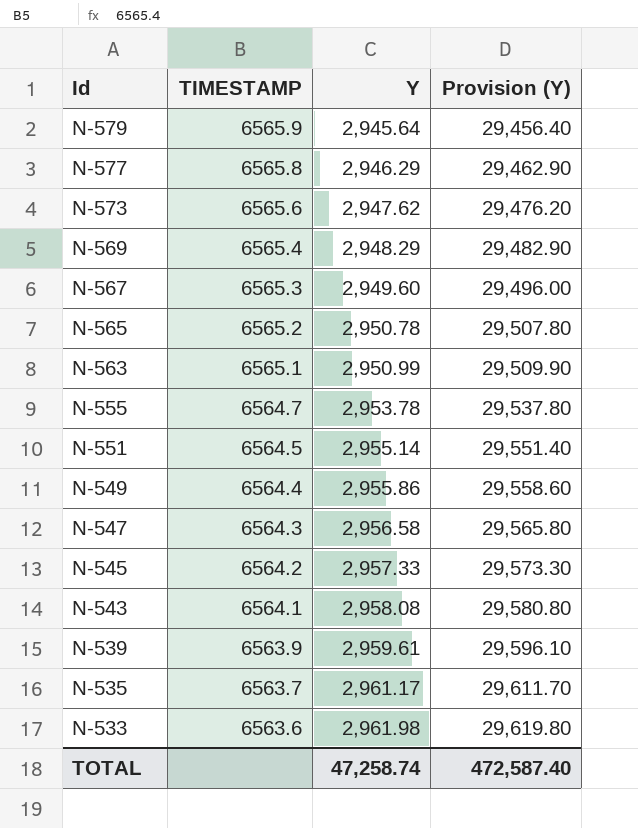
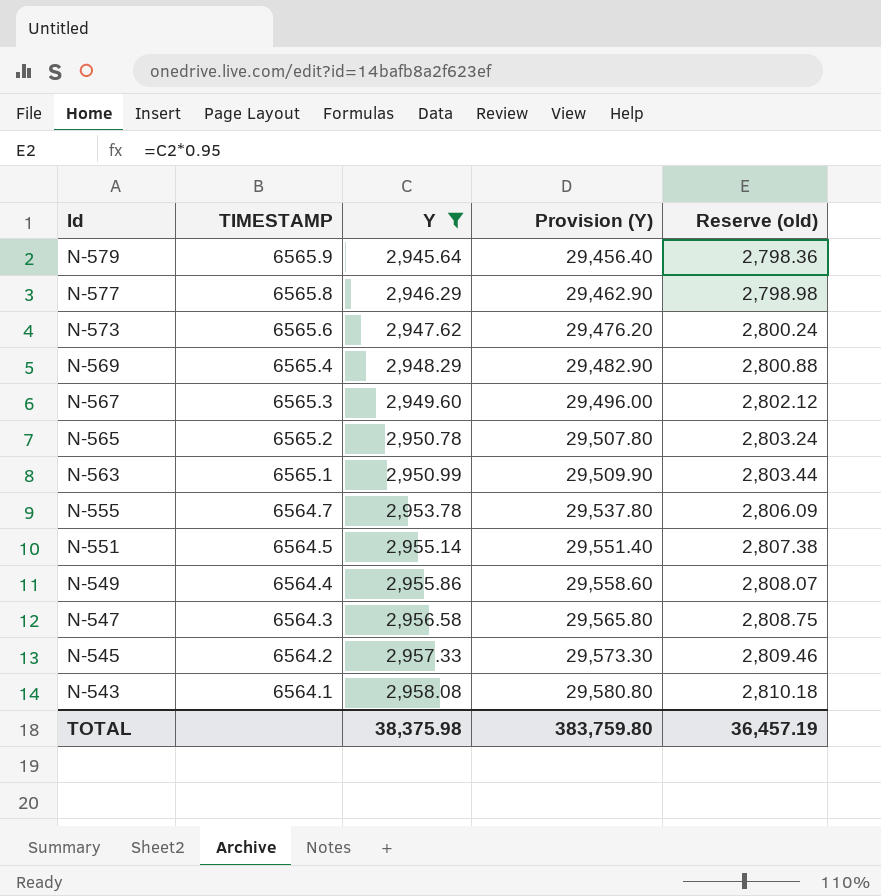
filter: none -> Y <= 2,958.08
column Reserve (old) | formula: none -> [Y] * 0.95
TOTAL | Y: 47,258.74 -> 38,375.98
TOTAL | Provision (Y): 472,587.40 -> 383,759.80

